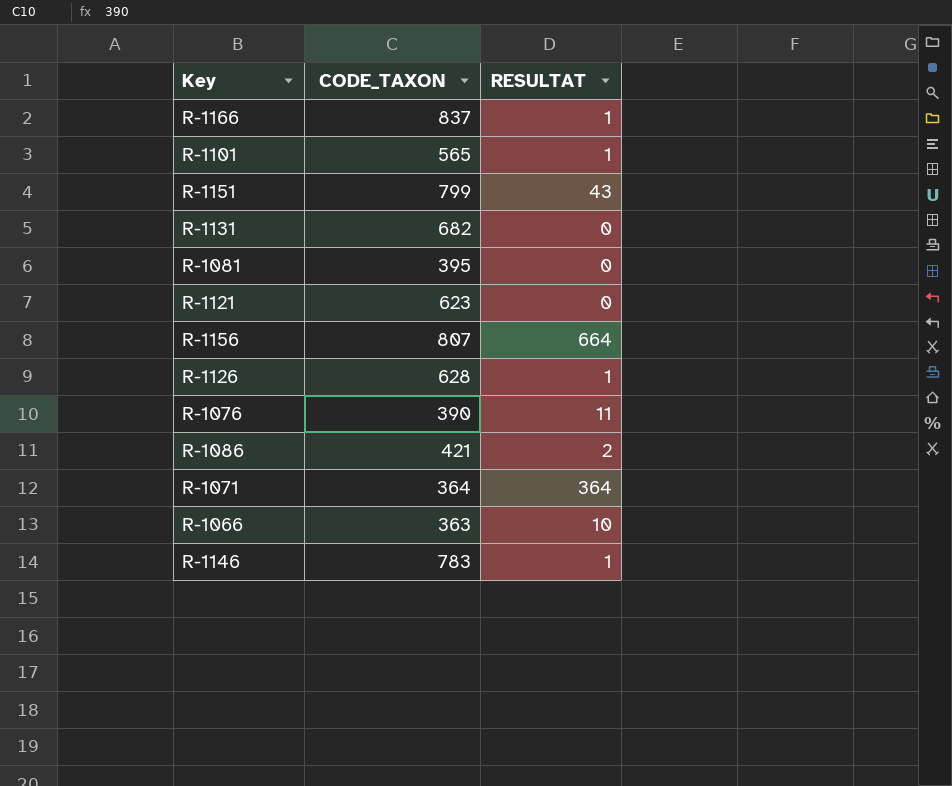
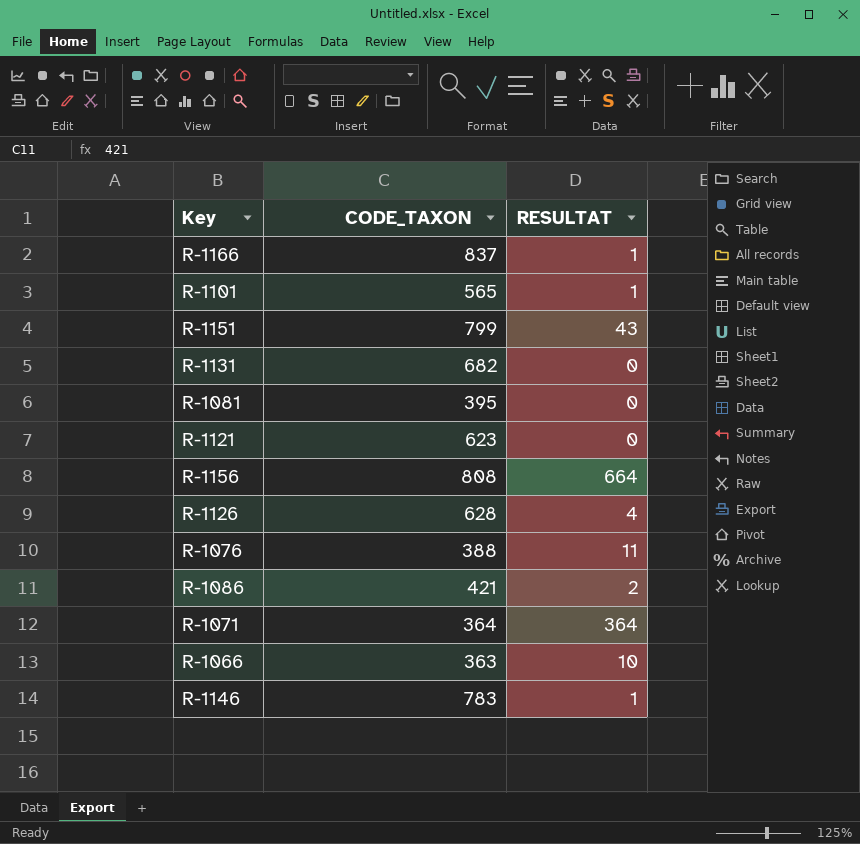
R-1156 | CODE_TAXON: 807 -> 808
R-1126 | RESULTAT: 1 -> 4
R-1076 | CODE_TAXON: 390 -> 388

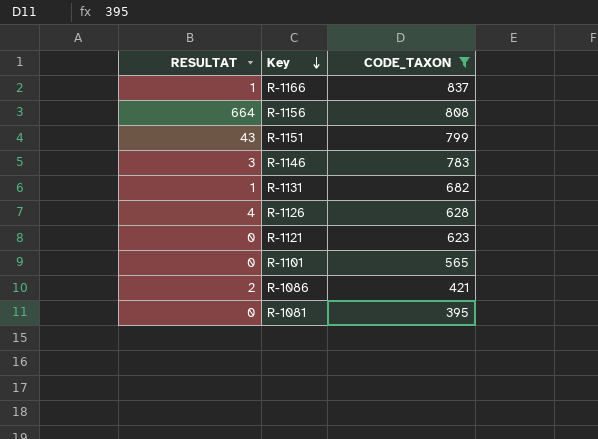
filter: none -> CODE_TAXON >= 395
row order: none -> Key descending
column RESULTAT | position: 3 -> 1
R-1146 | RESULTAT: 1 -> 3
R-1131 | RESULTAT: 0 -> 1
R-1101 | RESULTAT: 1 -> 0

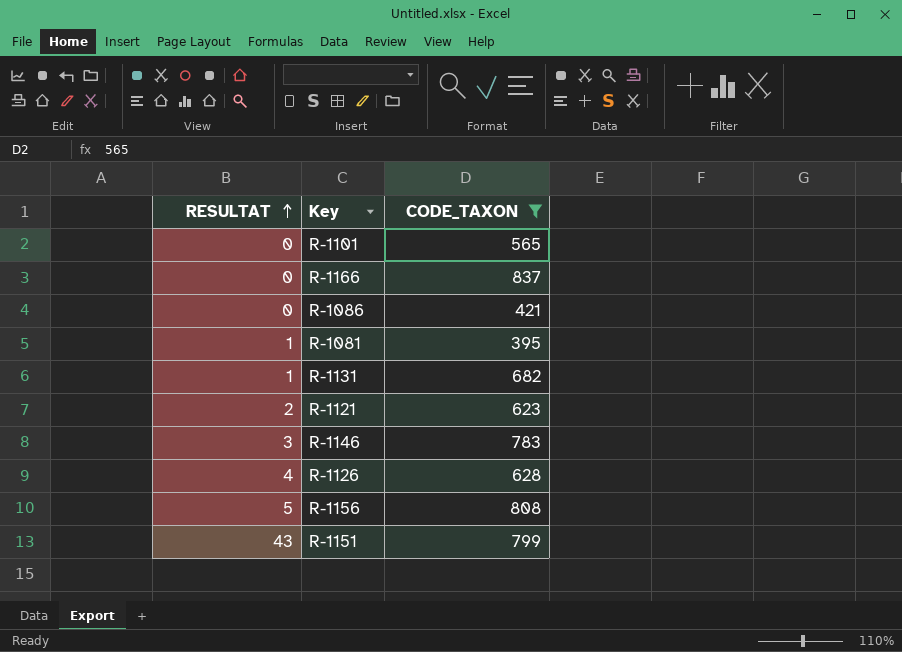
row order: Key descending -> RESULTAT ascending
R-1166 | RESULTAT: 1 -> 0
R-1086 | RESULTAT: 2 -> 0
R-1081 | RESULTAT: 0 -> 1
R-1121 | RESULTAT: 0 -> 2
R-1156 | RESULTAT: 664 -> 5

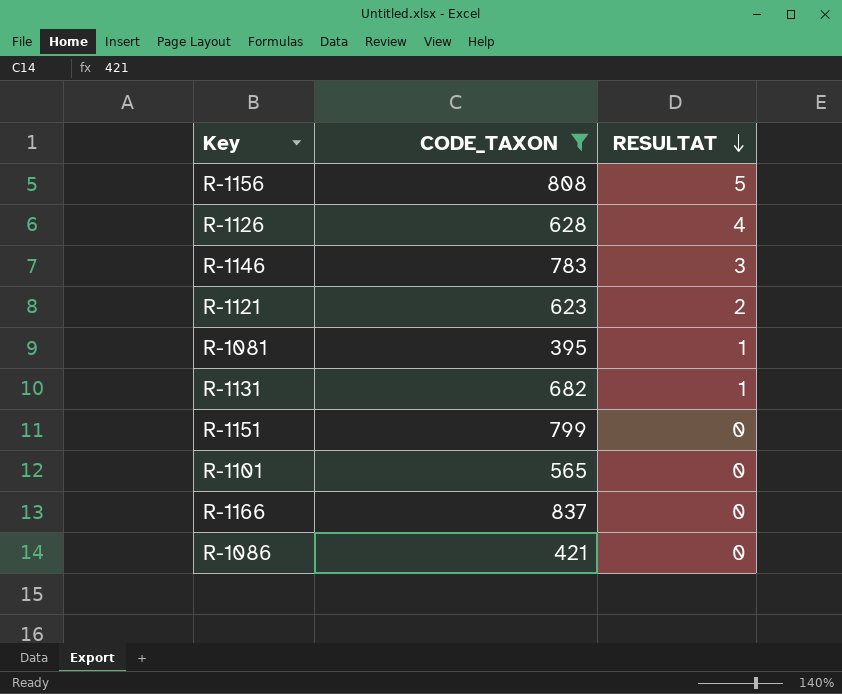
row order: RESULTAT ascending -> RESULTAT descending
column RESULTAT | position: 1 -> 3
R-1151 | RESULTAT: 43 -> 0

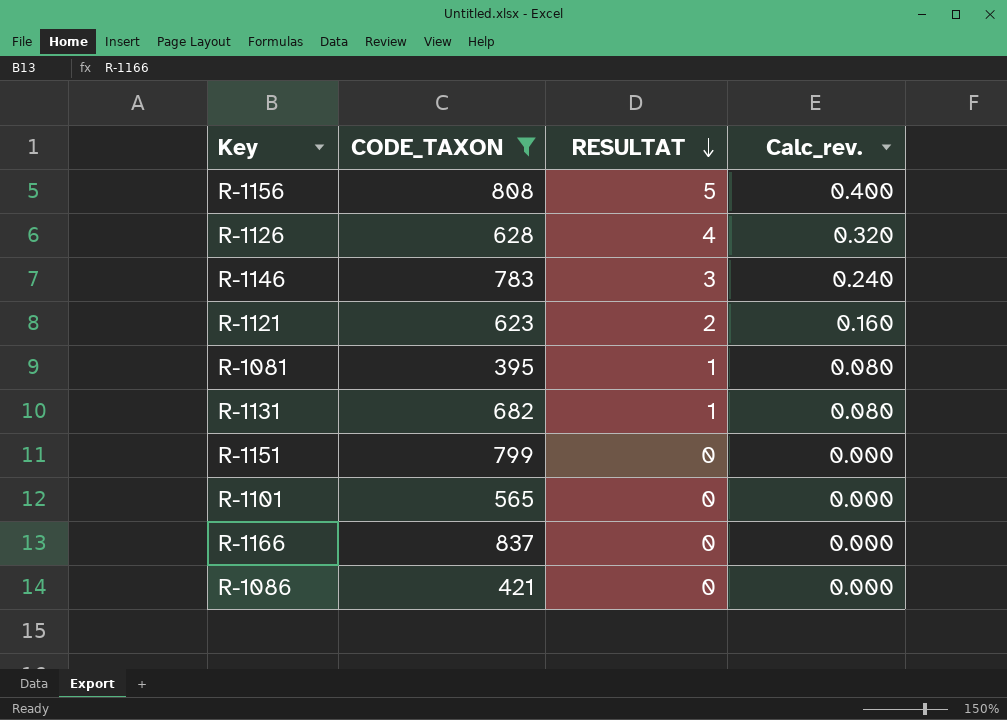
column Calc_rev. | formula: none -> [RESULTAT] * 0.08

